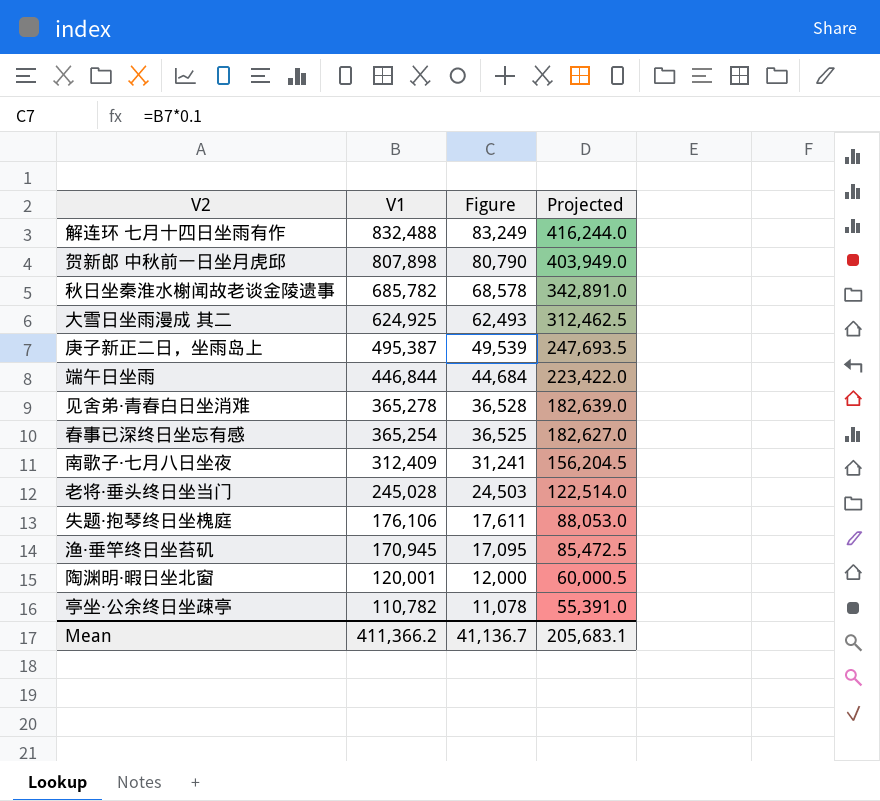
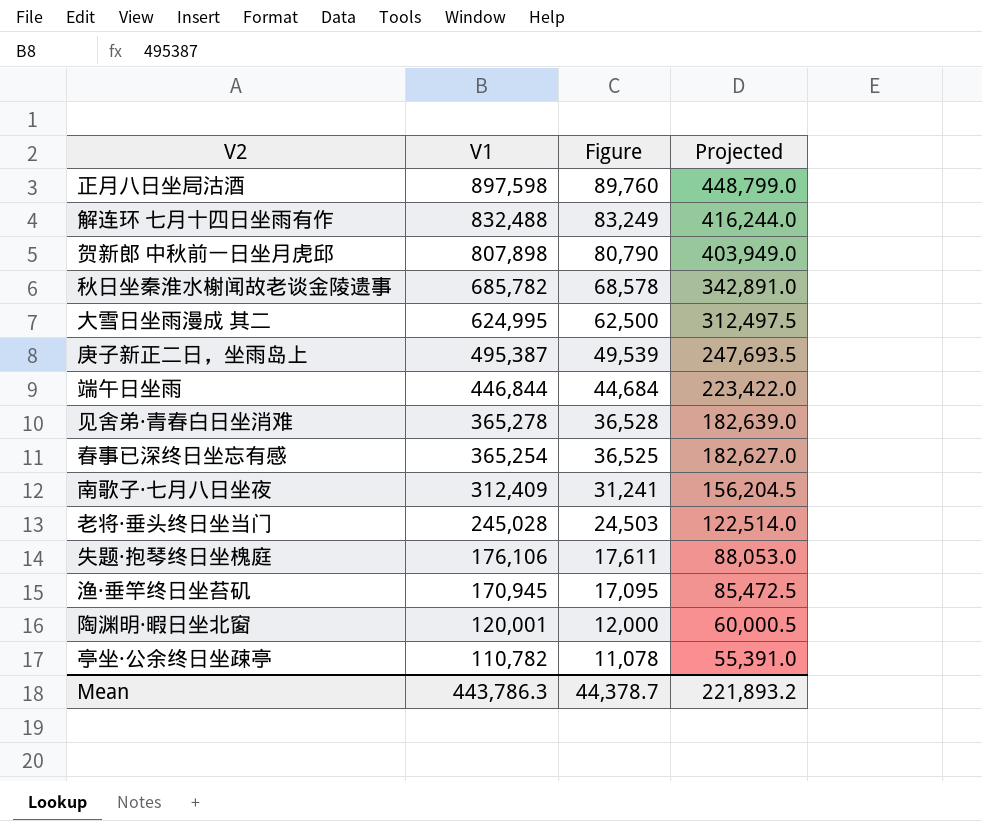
row 正月八日坐局沽酒: none -> 897,598 | 89,760 | 448,799.0
大雪日坐雨漫成 其二 | V1: 624,925 -> 624,995
大雪日坐雨漫成 其二 | Figure: 62,493 -> 62,500
大雪日坐雨漫成 其二 | Projected: 312,462.5 -> 312,497.5
Mean | V1: 411,366.2 -> 443,786.3
Mean | Figure: 41,136.7 -> 44,378.7
Mean | Projected: 205,683.1 -> 221,893.2

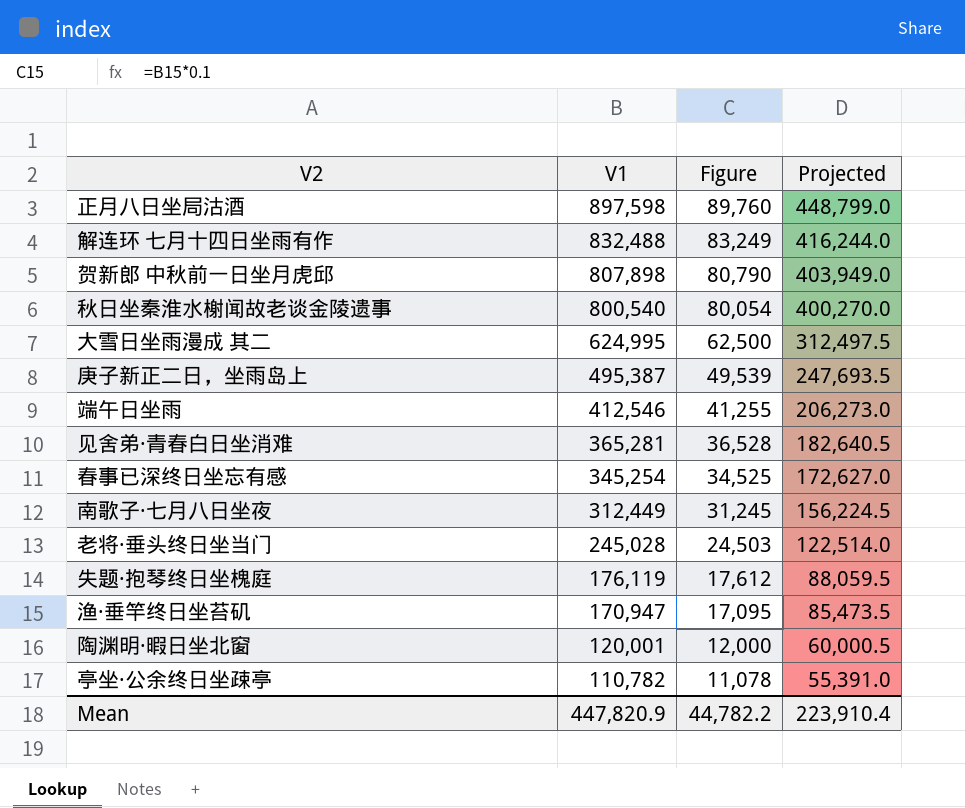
秋日坐秦淮水榭闻故老谈金陵遗事 | V1: 685,782 -> 800,540
秋日坐秦淮水榭闻故老谈金陵遗事 | Figure: 68,578 -> 80,054
秋日坐秦淮水榭闻故老谈金陵遗事 | Projected: 342,891.0 -> 400,270.0
端午日坐雨 | V1: 446,844 -> 412,546
端午日坐雨 | Figure: 44,684 -> 41,255
端午日坐雨 | Projected: 223,422.0 -> 206,273.0
见舍弟·青春白日坐消难 | V1: 365,278 -> 365,281
见舍弟·青春白日坐消难 | Projected: 182,639.0 -> 182,640.5
春事已深终日坐忘有感 | V1: 365,254 -> 345,254
春事已深终日坐忘有感 | Figure: 36,525 -> 34,525
春事已深终日坐忘有感 | Projected: 182,627.0 -> 172,627.0
南歌子·七月八日坐夜 | V1: 312,409 -> 312,449
南歌子·七月八日坐夜 | Figure: 31,241 -> 31,245
南歌子·七月八日坐夜 | Projected: 156,204.5 -> 156,224.5
失题·抱琴终日坐槐庭 | V1: 176,106 -> 176,119
失题·抱琴终日坐槐庭 | Figure: 17,611 -> 17,612
失题·抱琴终日坐槐庭 | Projected: 88,053.0 -> 88,059.5
渔·垂竿终日坐苔矶 | V1: 170,945 -> 170,947
渔·垂竿终日坐苔矶 | Projected: 85,472.5 -> 85,473.5
Mean | V1: 443,786.3 -> 447,820.9
Mean | Figure: 44,378.7 -> 44,782.2
Mean | Projected: 221,893.2 -> 223,910.4

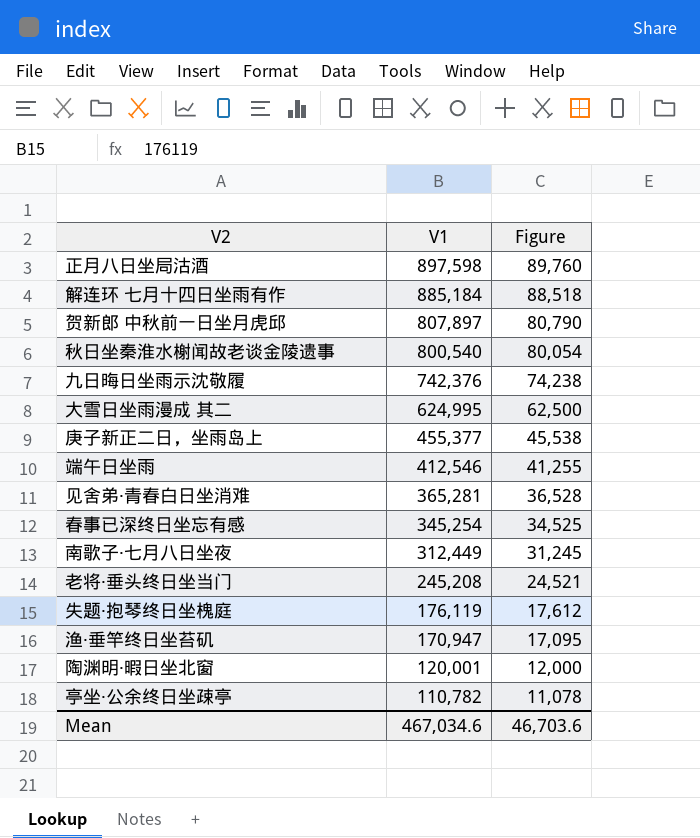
column Projected | formula: [V1] * 0.5 -> none
解连环 七月十四日坐雨有作 | V1: 832,488 -> 885,184
解连环 七月十四日坐雨有作 | Figure: 83,249 -> 88,518
贺新郎 中秋前一日坐月虎邱 | V1: 807,898 -> 807,897
row 九日晦日坐雨示沈敬履: none -> 742,376 | 74,238
庚子新正二日，坐雨岛上 | V1: 495,387 -> 455,377
庚子新正二日，坐雨岛上 | Figure: 49,539 -> 45,538
老将·垂头终日坐当门 | V1: 245,028 -> 245,208
老将·垂头终日坐当门 | Figure: 24,503 -> 24,521
Mean | V1: 447,820.9 -> 467,034.6
Mean | Figure: 44,782.2 -> 46,703.6

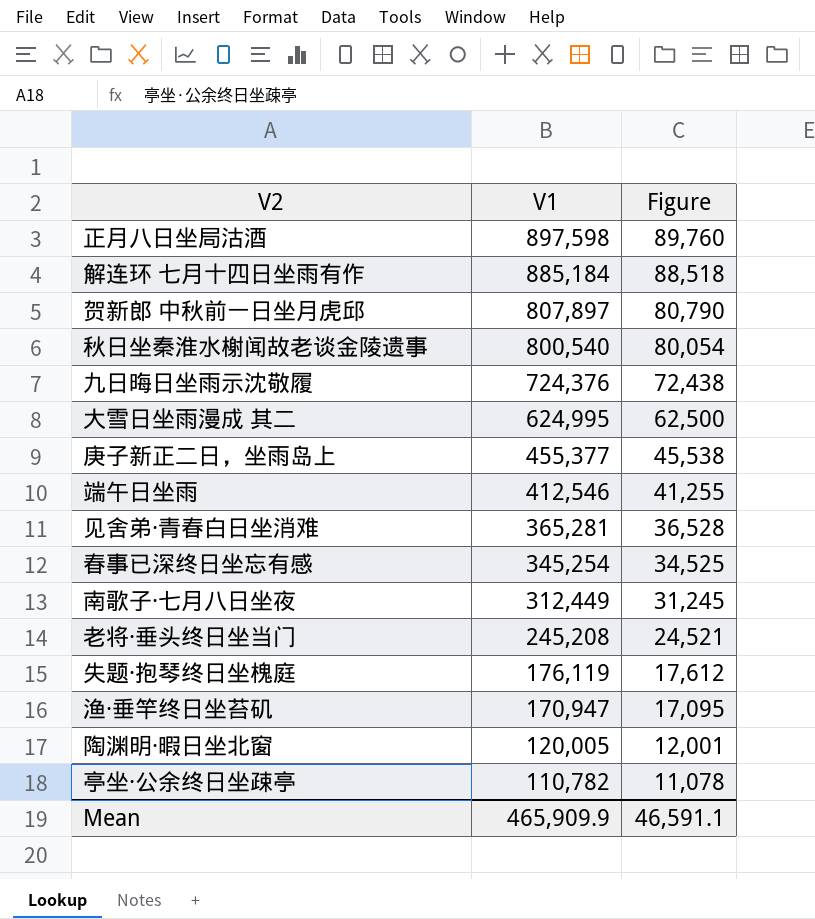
九日晦日坐雨示沈敬履 | V1: 742,376 -> 724,376
九日晦日坐雨示沈敬履 | Figure: 74,238 -> 72,438
陶渊明·暇日坐北窗 | V1: 120,001 -> 120,005
陶渊明·暇日坐北窗 | Figure: 12,000 -> 12,001
Mean | V1: 467,034.6 -> 465,909.9
Mean | Figure: 46,703.6 -> 46,591.1

